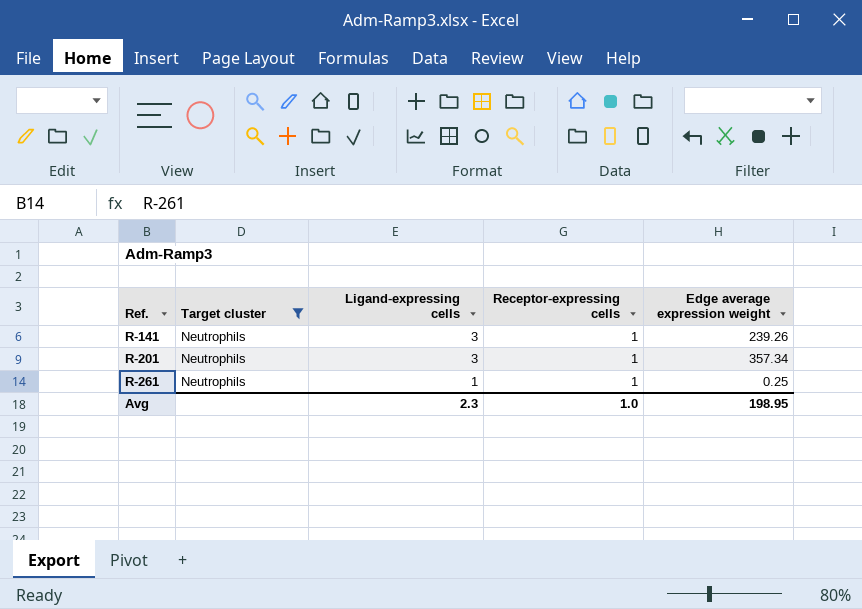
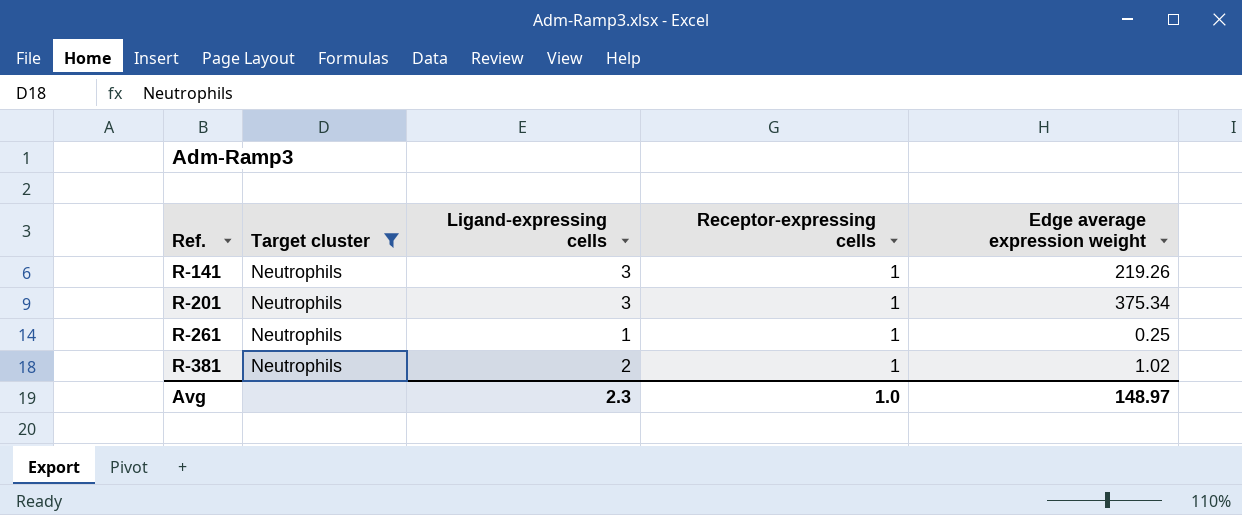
R-141 | Edge average expression weight: 239.26 -> 219.26
R-201 | Edge average expression weight: 357.34 -> 375.34
row R-381: none -> Neutrophils | 2 | 1 | 1.02
Avg | Edge average expression weight: 198.95 -> 148.97

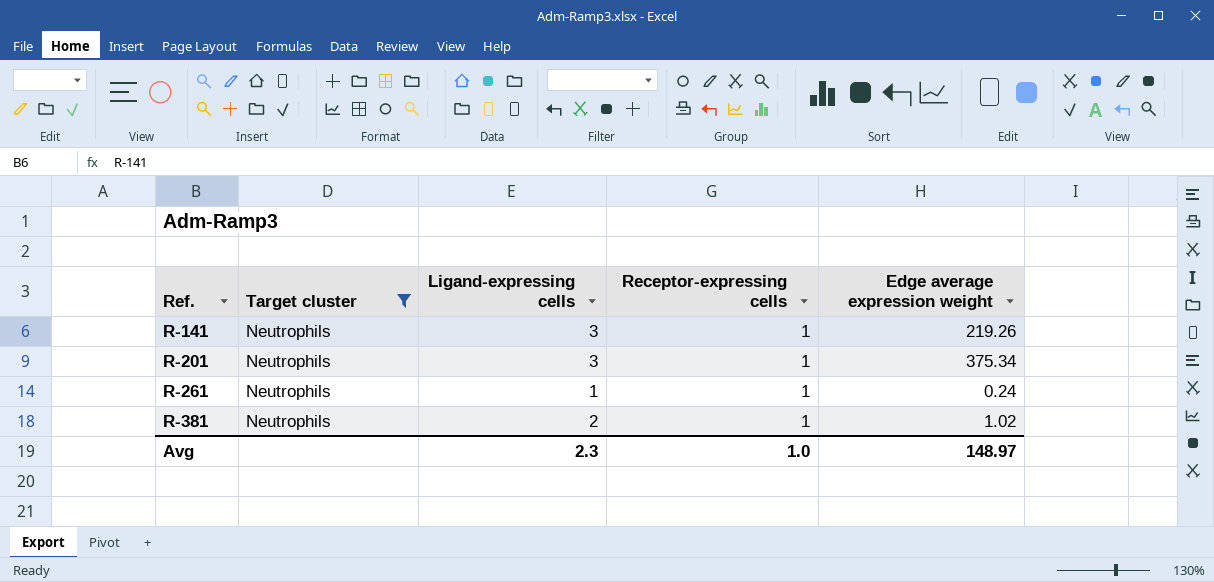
R-261 | Edge average expression weight: 0.25 -> 0.24

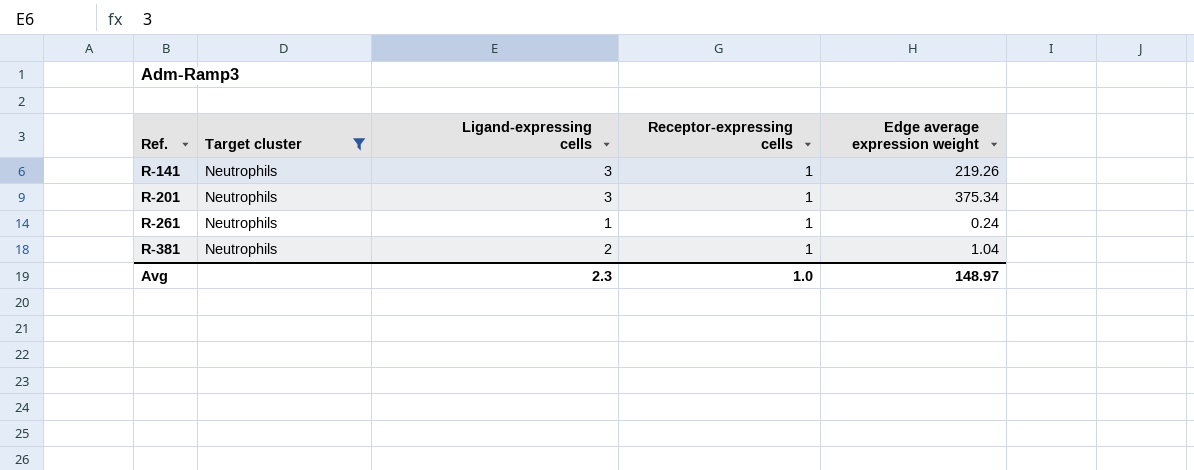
R-381 | Edge average expression weight: 1.02 -> 1.04

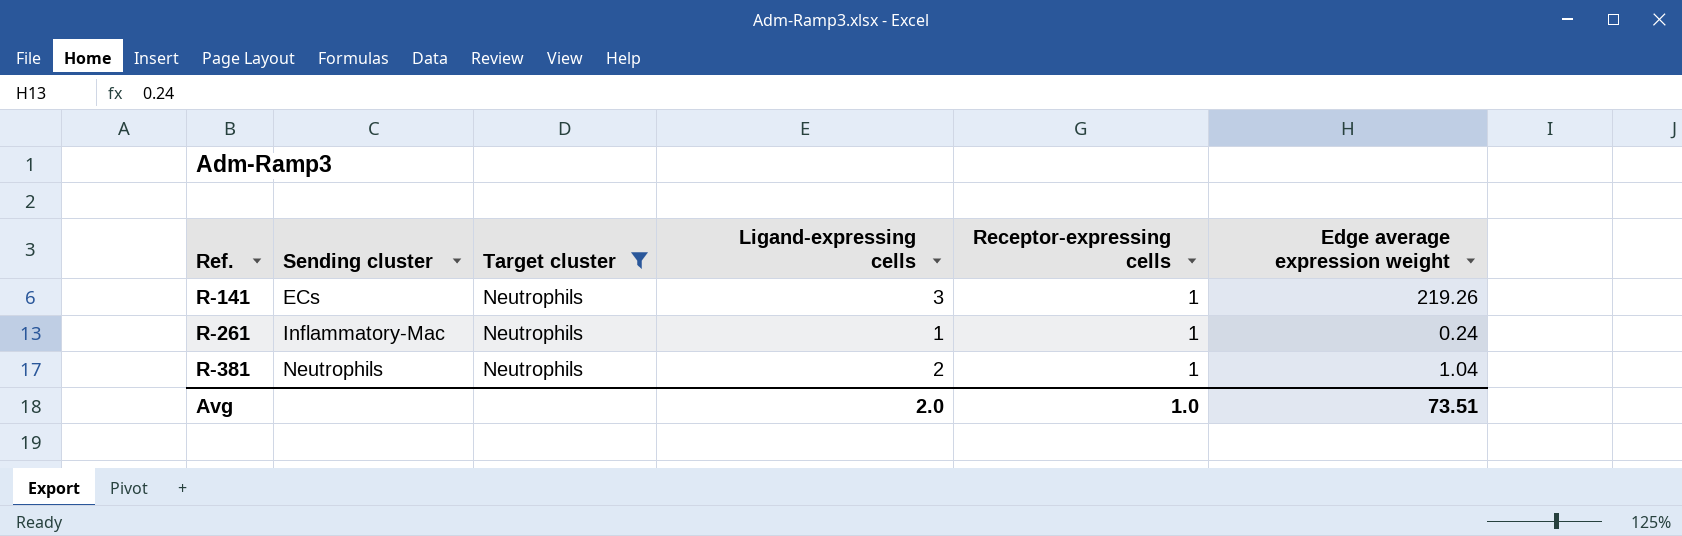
column Sending cluster | position: none -> 2
row R-201: Neutrophils | 3 | 1 | 375.34 -> none
Avg | Ligand-expressing cells: 2.3 -> 2.0
Avg | Edge average expression weight: 148.97 -> 73.51

